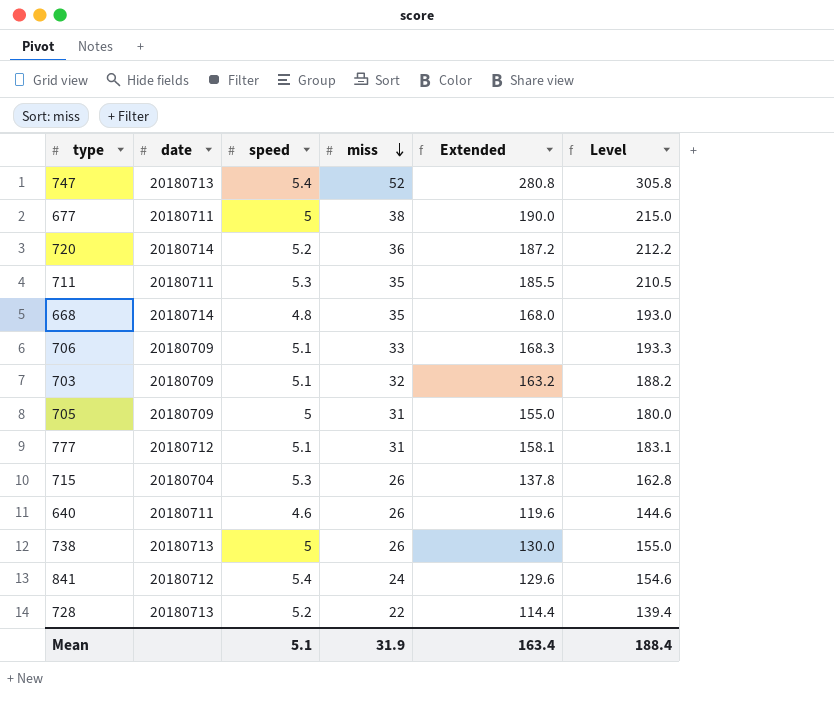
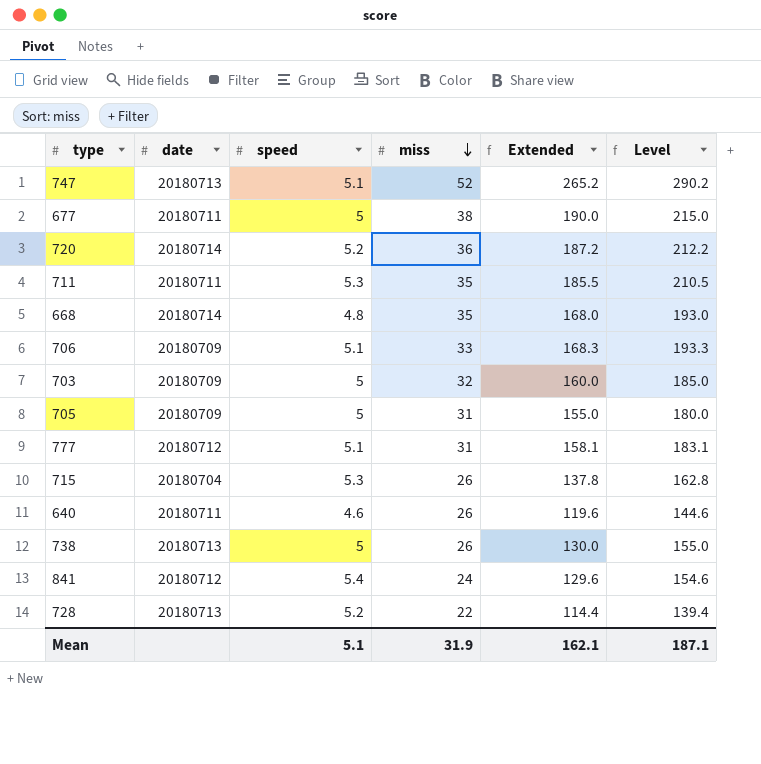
747 | speed: 5.4 -> 5.1
747 | Extended: 280.8 -> 265.2
747 | Level: 305.8 -> 290.2
703 | speed: 5.1 -> 5
703 | Extended: 163.2 -> 160.0
703 | Level: 188.2 -> 185.0
Mean | Extended: 163.4 -> 162.1
Mean | Level: 188.4 -> 187.1

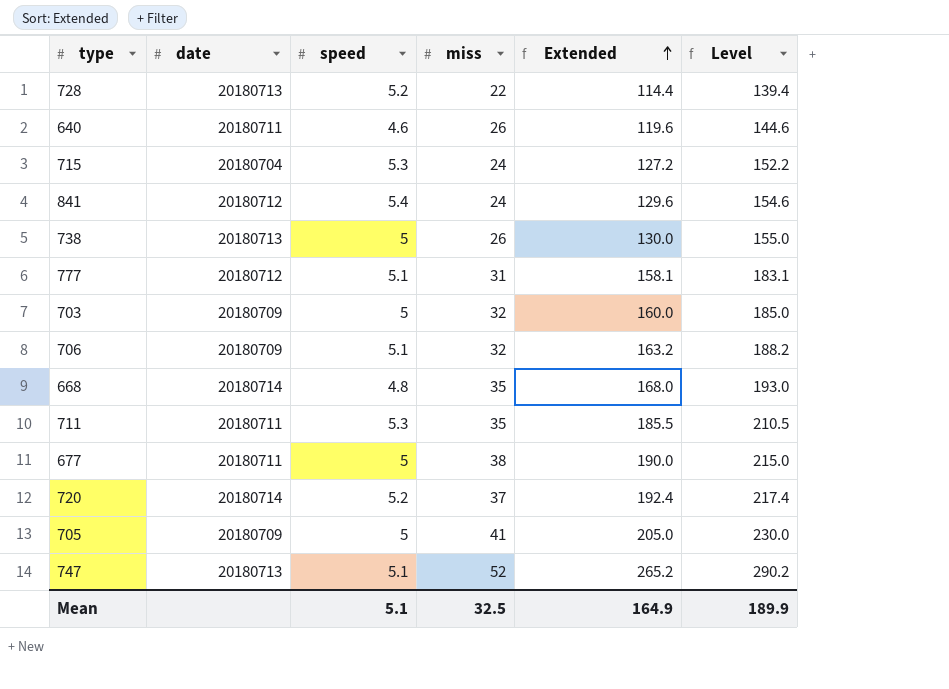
row order: miss descending -> Extended ascending
715 | miss: 26 -> 24
715 | Extended: 137.8 -> 127.2
715 | Level: 162.8 -> 152.2
706 | miss: 33 -> 32
706 | Extended: 168.3 -> 163.2
706 | Level: 193.3 -> 188.2
720 | miss: 36 -> 37
720 | Extended: 187.2 -> 192.4
720 | Level: 212.2 -> 217.4
705 | miss: 31 -> 41
705 | Extended: 155.0 -> 205.0
705 | Level: 180.0 -> 230.0
Mean | miss: 31.9 -> 32.5
Mean | Extended: 162.1 -> 164.9
Mean | Level: 187.1 -> 189.9

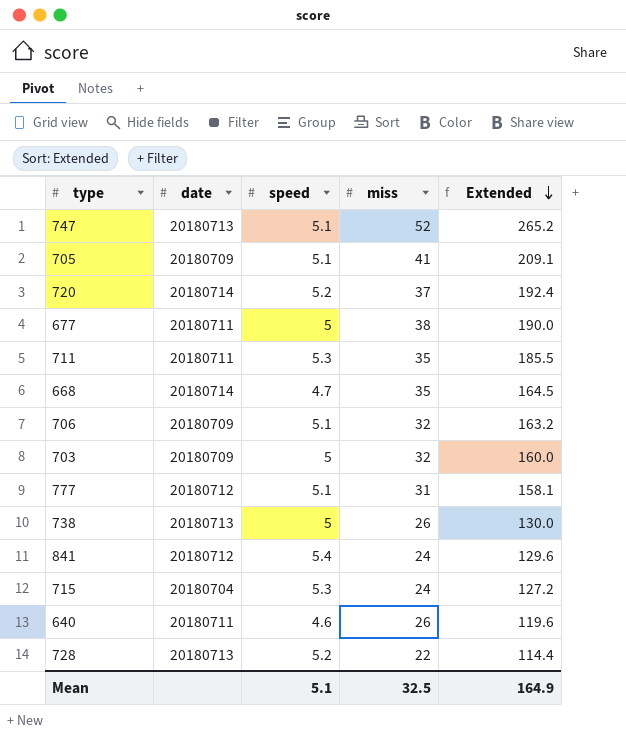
row order: Extended ascending -> Extended descending
column Level | formula: [Extended] + 25 -> none
705 | speed: 5 -> 5.1
705 | Extended: 205.0 -> 209.1
668 | speed: 4.8 -> 4.7
668 | Extended: 168.0 -> 164.5

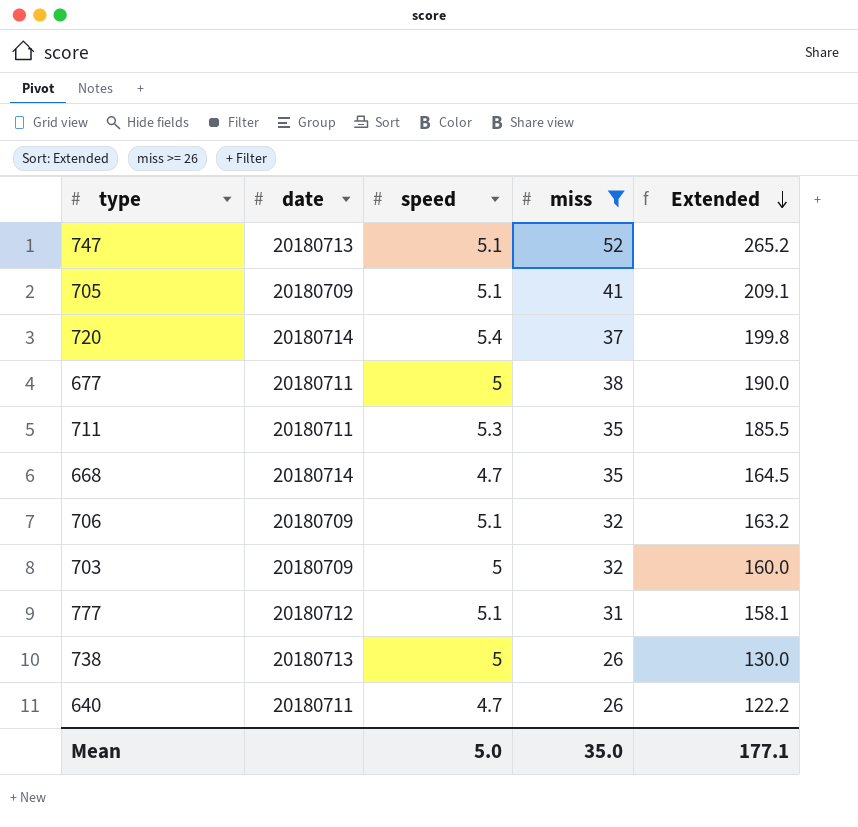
filter: none -> miss >= 26
720 | speed: 5.2 -> 5.4
720 | Extended: 192.4 -> 199.8
640 | speed: 4.6 -> 4.7
640 | Extended: 119.6 -> 122.2
Mean | speed: 5.1 -> 5.0
Mean | miss: 32.5 -> 35.0
Mean | Extended: 164.9 -> 177.1

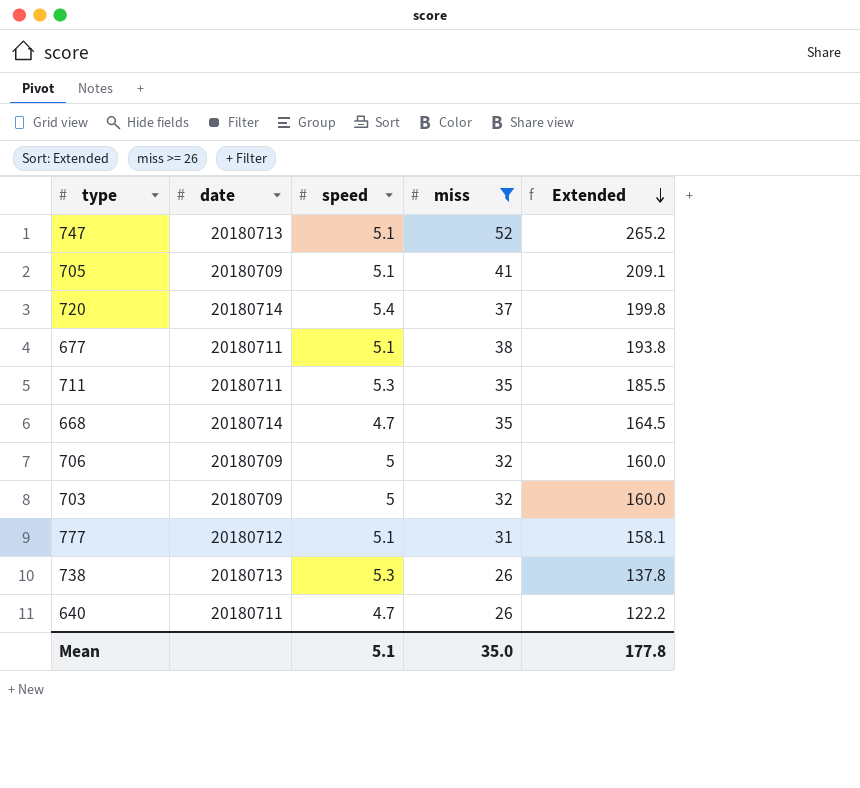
677 | speed: 5 -> 5.1
677 | Extended: 190.0 -> 193.8
706 | speed: 5.1 -> 5
706 | Extended: 163.2 -> 160.0
738 | speed: 5 -> 5.3
738 | Extended: 130.0 -> 137.8
Mean | speed: 5.0 -> 5.1
Mean | Extended: 177.1 -> 177.8

